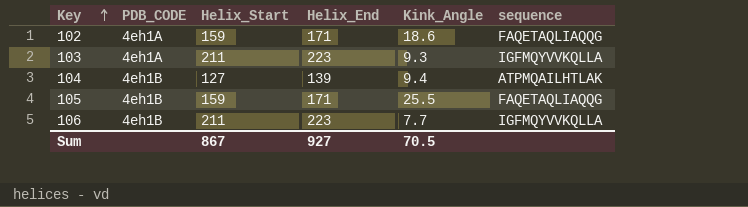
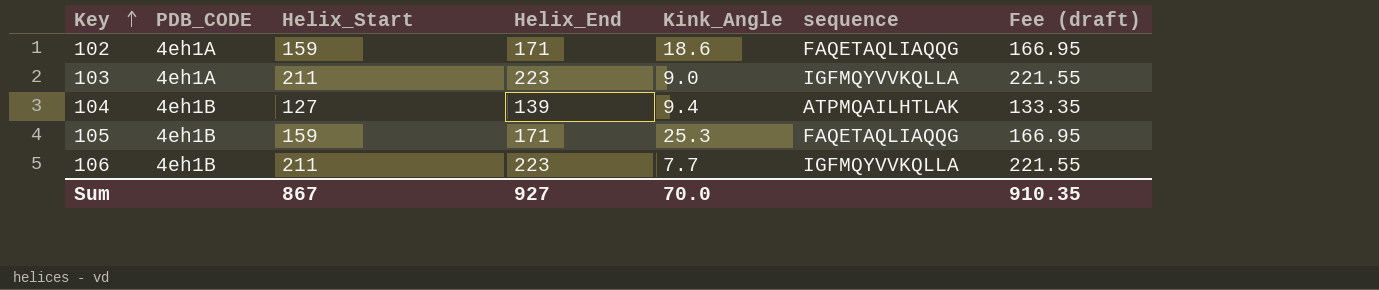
column Fee (draft) | formula: none -> [Helix_Start] * 1.05
103 | Kink_Angle: 9.3 -> 9.0
105 | Kink_Angle: 25.5 -> 25.3
Sum | Kink_Angle: 70.5 -> 70.0

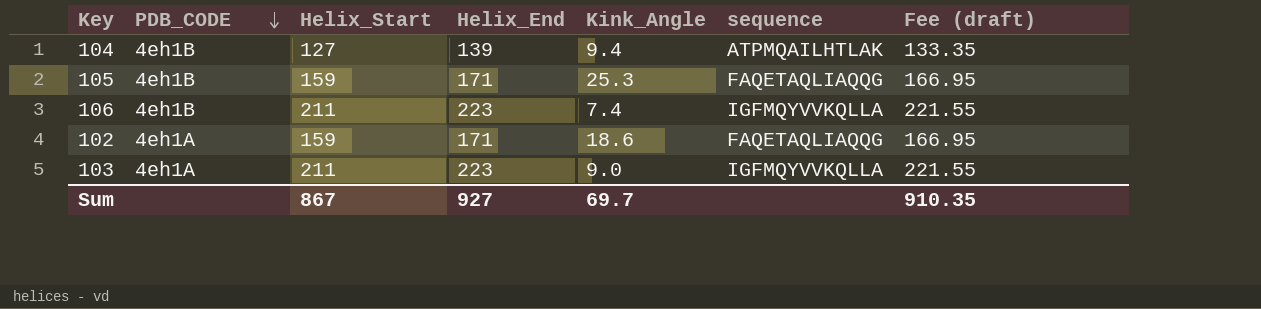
row order: Key ascending -> PDB_CODE descending
106 | Kink_Angle: 7.7 -> 7.4
Sum | Kink_Angle: 70.0 -> 69.7

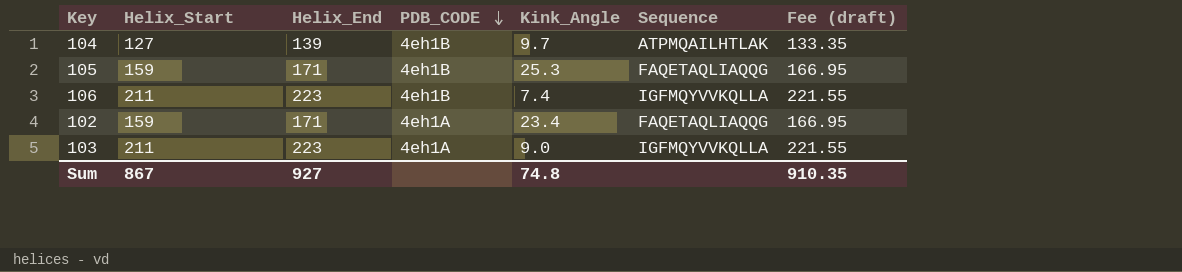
column PDB_CODE | position: 2 -> 4
column name: sequence -> Sequence
104 | Kink_Angle: 9.4 -> 9.7
102 | Kink_Angle: 18.6 -> 23.4
Sum | Kink_Angle: 69.7 -> 74.8

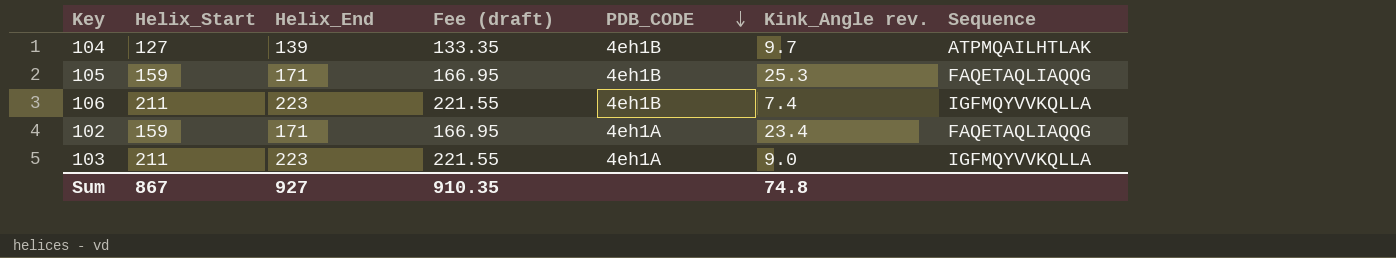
column Fee (draft) | position: 7 -> 4
column name: Kink_Angle -> Kink_Angle rev.

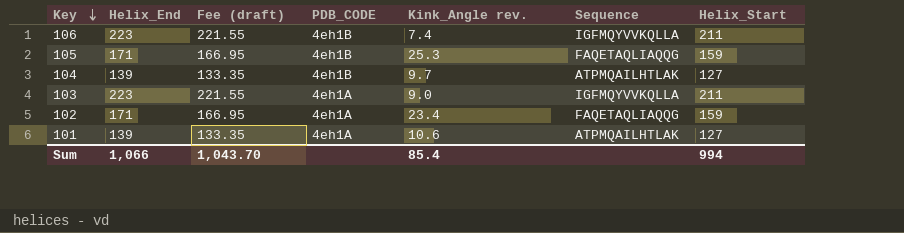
row order: PDB_CODE descending -> Key descending
column Helix_Start | position: 2 -> 7
row 101: none -> 139 | 133.35 | 4eh1A | 10.6 | ATPMQAILHTLAK | 127
Sum | Helix_End: 927 -> 1,066
Sum | Fee (draft): 910.35 -> 1,043.70
Sum | Kink_Angle rev.: 74.8 -> 85.4
Sum | Helix_Start: 867 -> 994

